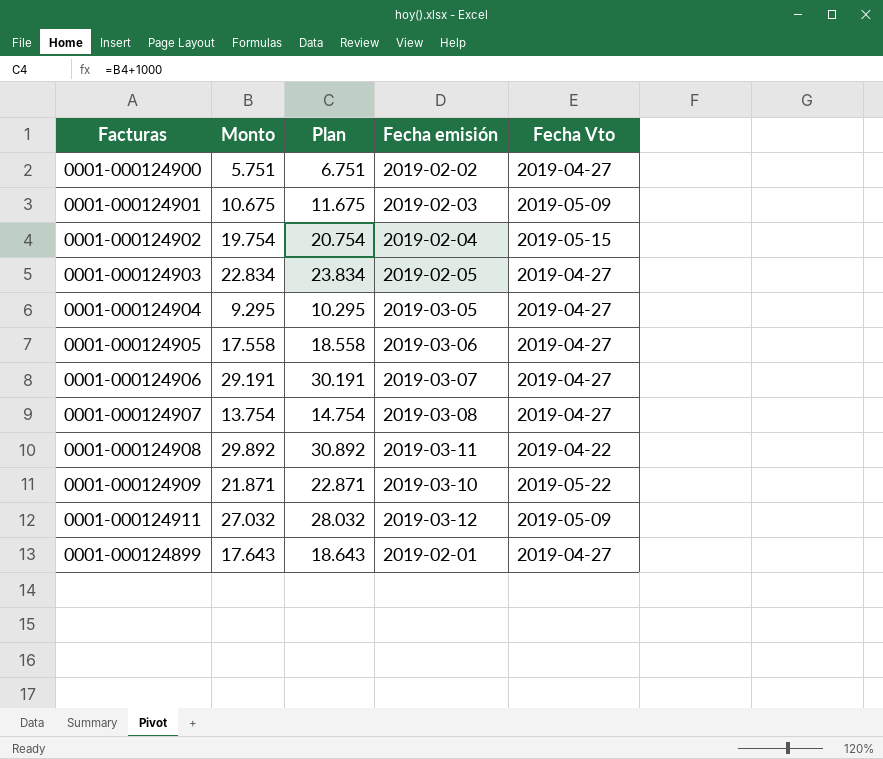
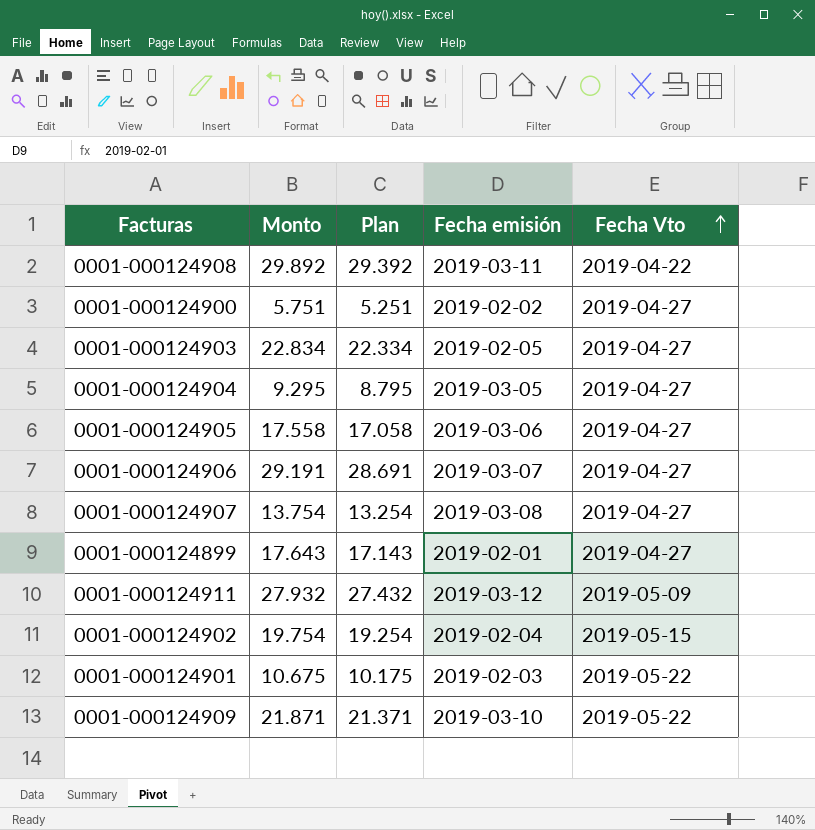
row order: none -> Fecha Vto ascending
column Plan | formula: [Monto] + 1000 -> [Monto] - 500
0001-000124911 | Monto: 27.032 -> 27.932
0001-000124901 | Fecha Vto: 2019-05-09 -> 2019-05-22

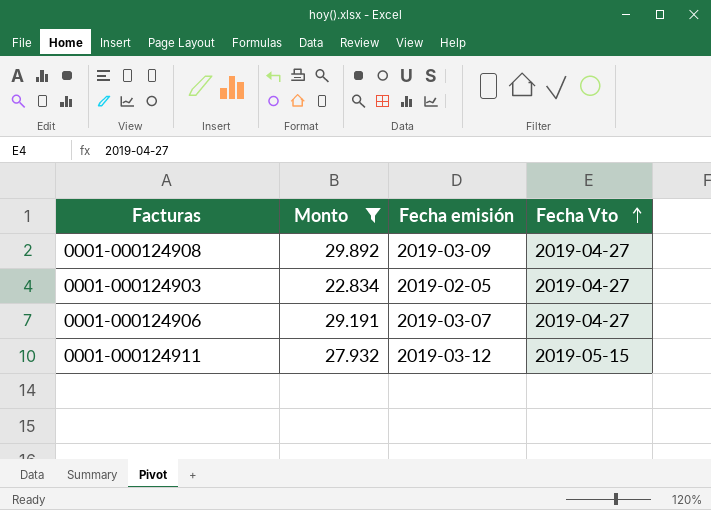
filter: none -> Monto >= 22.834
column Plan | formula: [Monto] - 500 -> none
0001-000124908 | Fecha emisión: 2019-03-11 -> 2019-03-09
0001-000124908 | Fecha Vto: 2019-04-22 -> 2019-04-27
0001-000124911 | Fecha Vto: 2019-05-09 -> 2019-05-15

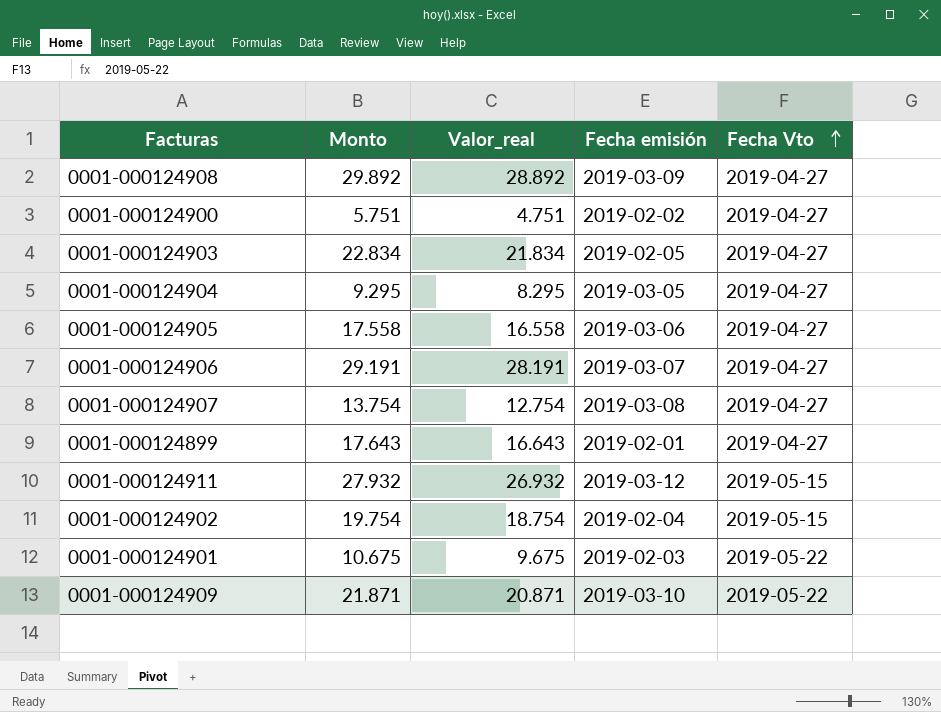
filter: Monto >= 22.834 -> none
column Valor_real | formula: none -> [Monto] - 1000

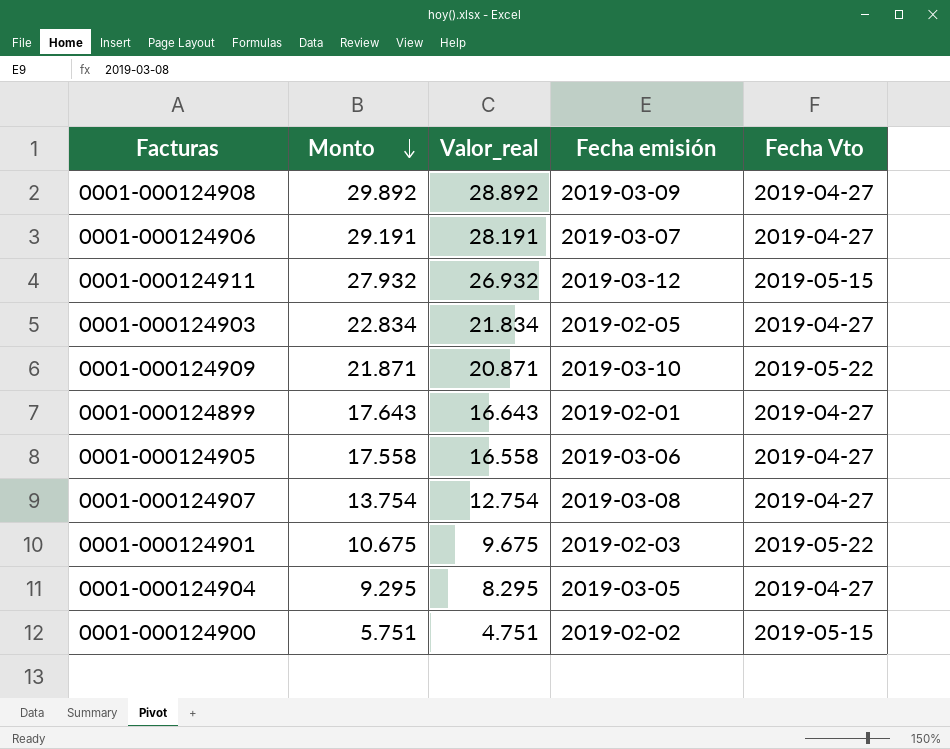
row order: Fecha Vto ascending -> Monto descending
row 0001-000124902: 19.754 | 18.754 | 2019-02-04 | 2019-05-15 -> none
0001-000124900 | Fecha Vto: 2019-04-27 -> 2019-05-15

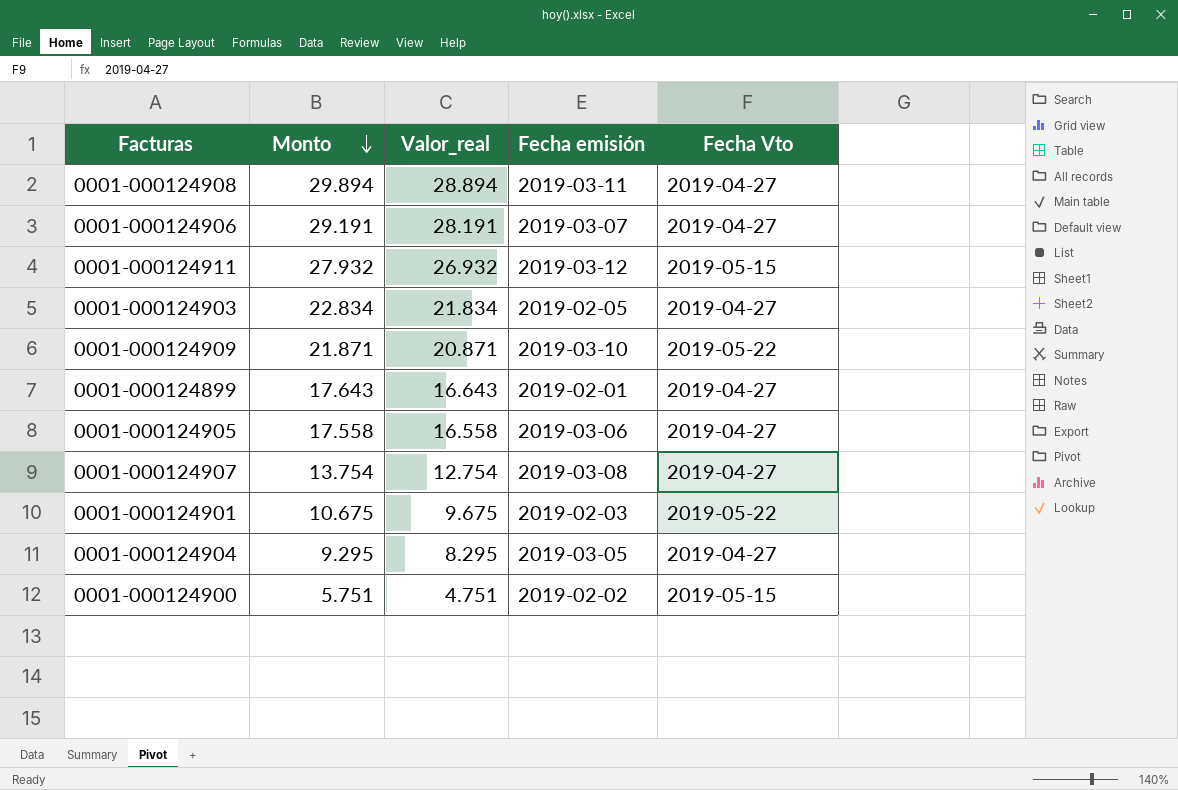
0001-000124908 | Monto: 29.892 -> 29.894
0001-000124908 | Valor_real: 28.892 -> 28.894
0001-000124908 | Fecha emisión: 2019-03-09 -> 2019-03-11

